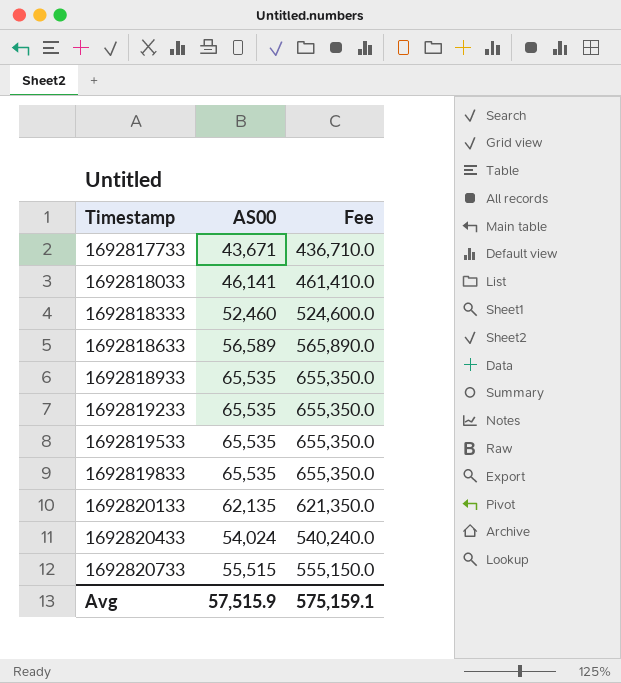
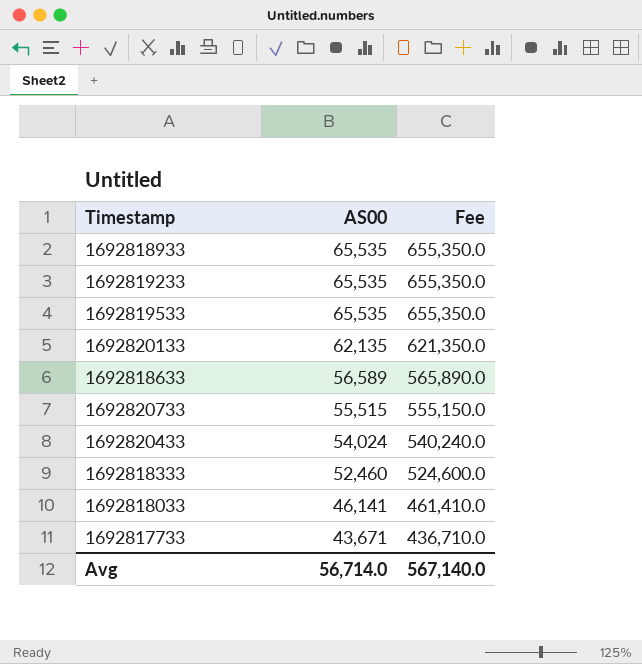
row order: Timestamp ascending -> AS00 descending
row 1692819833: 65,535 | 655,350.0 -> none
Avg | AS00: 57,515.9 -> 56,714.0
Avg | Fee: 575,159.1 -> 567,140.0

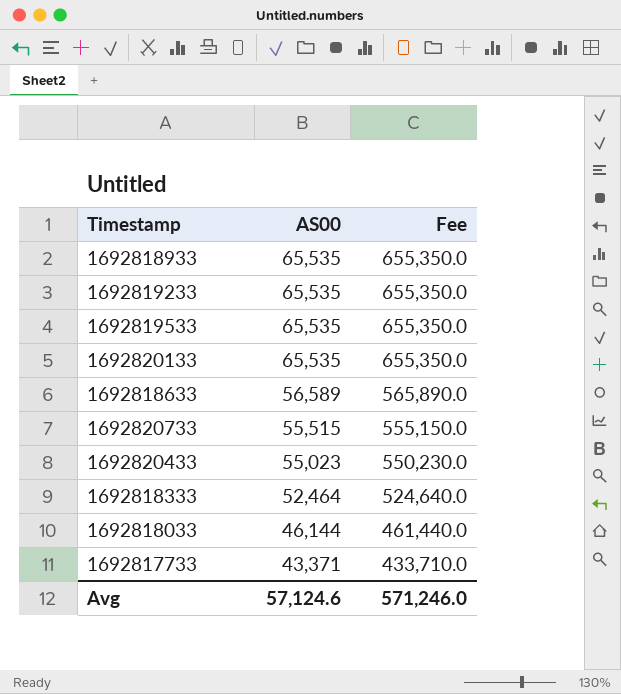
1692820133 | AS00: 62,135 -> 65,535
1692820133 | Fee: 621,350.0 -> 655,350.0
1692820433 | AS00: 54,024 -> 55,023
1692820433 | Fee: 540,240.0 -> 550,230.0
1692818333 | AS00: 52,460 -> 52,464
1692818333 | Fee: 524,600.0 -> 524,640.0
1692818033 | AS00: 46,141 -> 46,144
1692818033 | Fee: 461,410.0 -> 461,440.0
1692817733 | AS00: 43,671 -> 43,371
1692817733 | Fee: 436,710.0 -> 433,710.0
Avg | AS00: 56,714.0 -> 57,124.6
Avg | Fee: 567,140.0 -> 571,246.0

